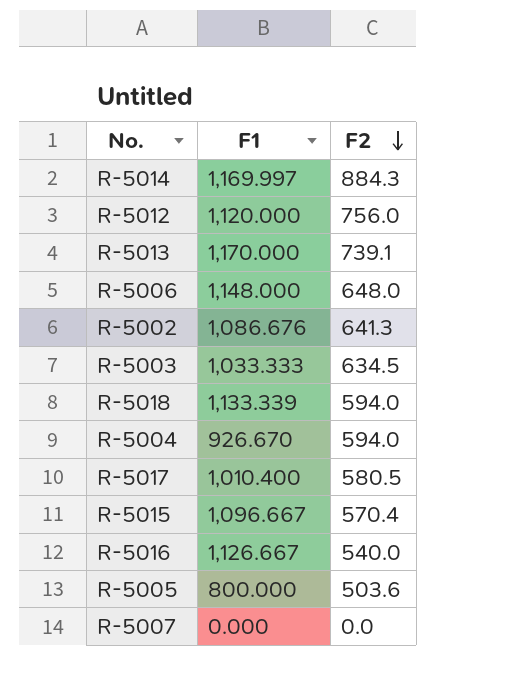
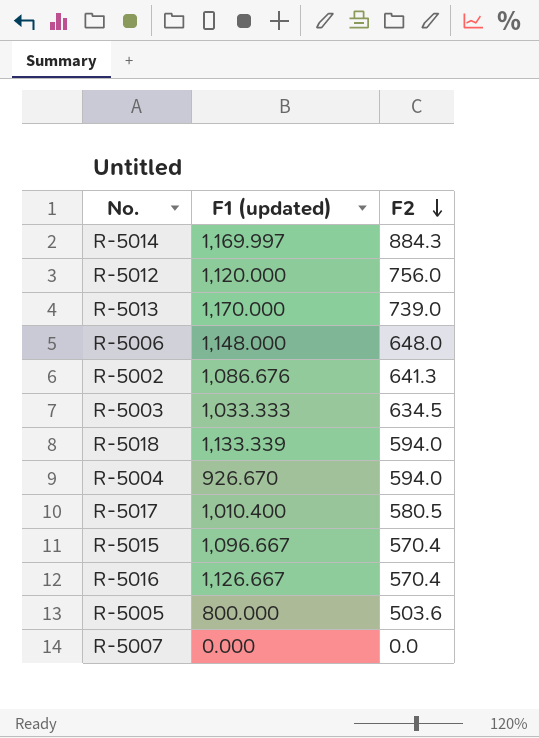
column name: F1 -> F1 (updated)
R-5013 | F2: 739.1 -> 739.0
R-5016 | F2: 540.0 -> 570.4

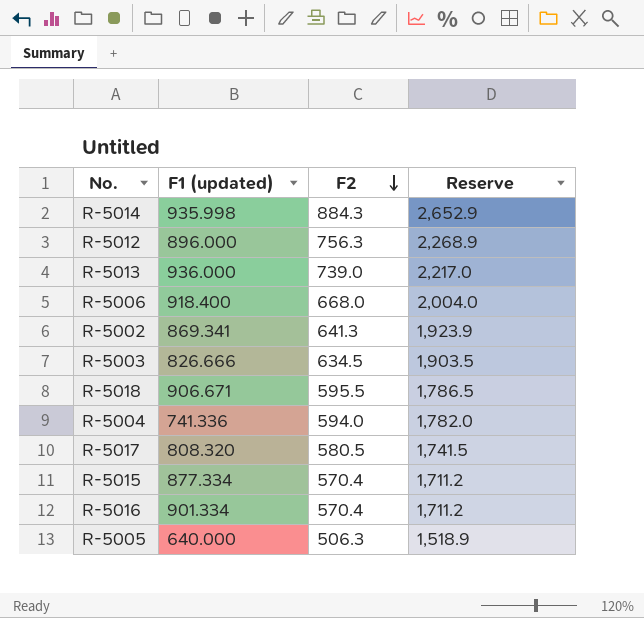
column Reserve | formula: none -> [F2] * 3
row R-5007: 0.000 | 0.0 -> none
R-5014 | F1 (updated): 1,169.997 -> 935.998
R-5012 | F1 (updated): 1,120.000 -> 896.000
R-5012 | F2: 756.0 -> 756.3
R-5013 | F1 (updated): 1,170.000 -> 936.000
R-5006 | F1 (updated): 1,148.000 -> 918.400
R-5006 | F2: 648.0 -> 668.0
R-5002 | F1 (updated): 1,086.676 -> 869.341
R-5003 | F1 (updated): 1,033.333 -> 826.666
R-5018 | F1 (updated): 1,133.339 -> 906.671
R-5018 | F2: 594.0 -> 595.5
R-5004 | F1 (updated): 926.670 -> 741.336
R-5017 | F1 (updated): 1,010.400 -> 808.320
R-5015 | F1 (updated): 1,096.667 -> 877.334
R-5016 | F1 (updated): 1,126.667 -> 901.334
R-5005 | F1 (updated): 800.000 -> 640.000
R-5005 | F2: 503.6 -> 506.3

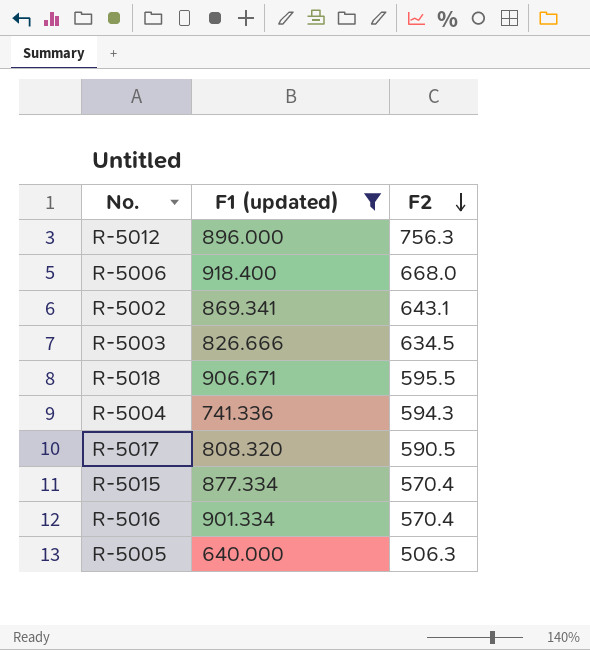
filter: none -> F1 (updated) <= 918.400
column Reserve | formula: [F2] * 3 -> none
R-5002 | F2: 641.3 -> 643.1
R-5004 | F2: 594.0 -> 594.3
R-5017 | F2: 580.5 -> 590.5

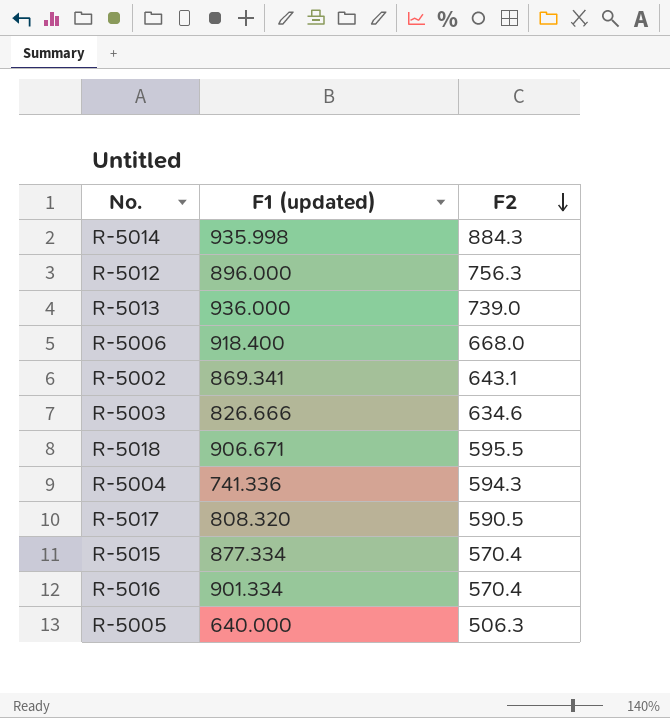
filter: F1 (updated) <= 918.400 -> none
R-5003 | F2: 634.5 -> 634.6

